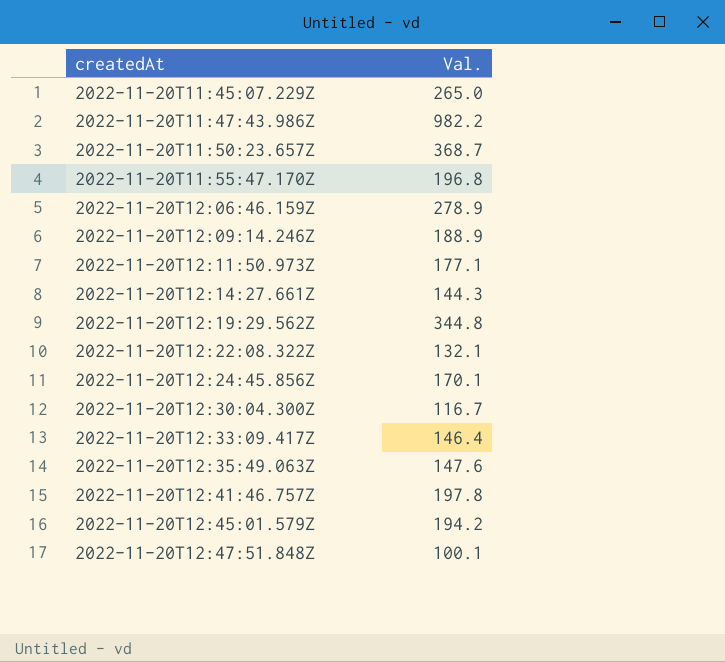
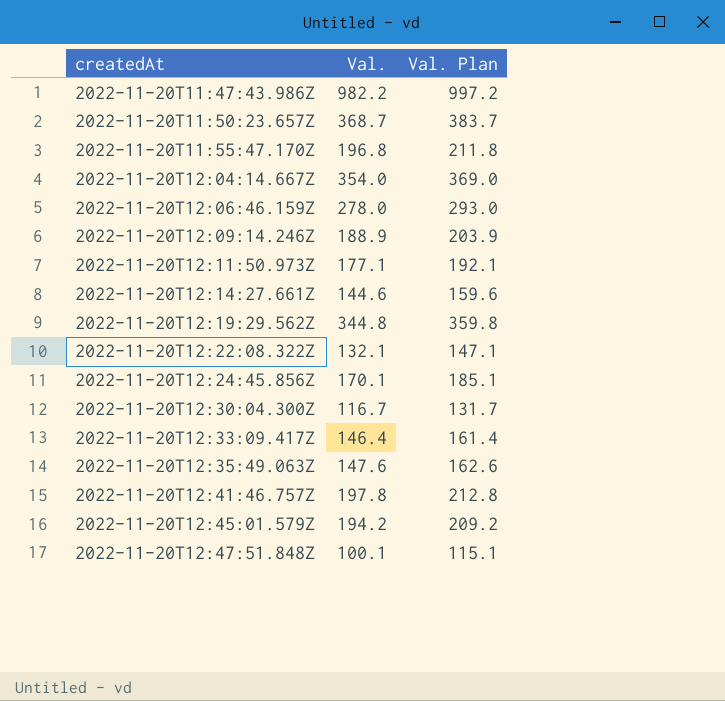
column Val. Plan | formula: none -> [Val.] + 15
row 2022-11-20T11:45:07.229Z: 265.0 -> none
row 2022-11-20T12:04:14.667Z: none -> 354.0 | 369.0
2022-11-20T12:06:46.159Z | Val.: 278.9 -> 278.0
2022-11-20T12:14:27.661Z | Val.: 144.3 -> 144.6

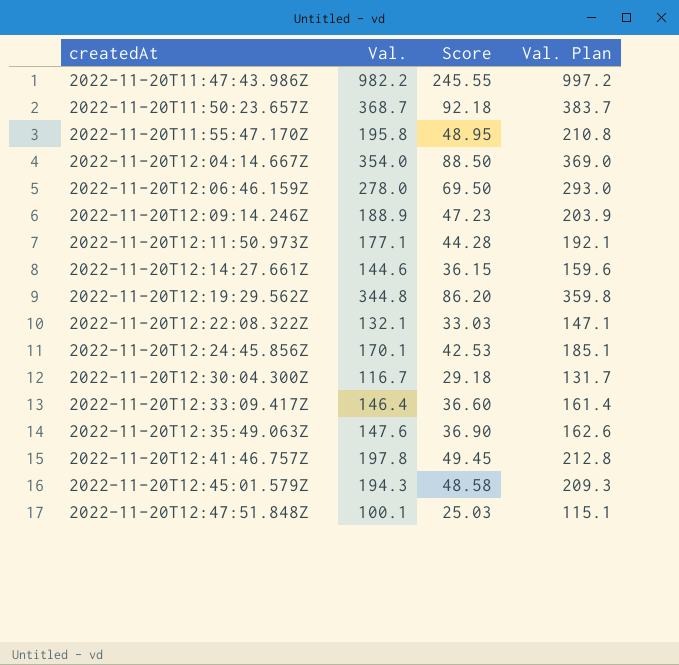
column Score | formula: none -> [Val.] * 0.25
2022-11-20T11:55:47.170Z | Val.: 196.8 -> 195.8
2022-11-20T11:55:47.170Z | Val. Plan: 211.8 -> 210.8
2022-11-20T12:45:01.579Z | Val.: 194.2 -> 194.3
2022-11-20T12:45:01.579Z | Val. Plan: 209.2 -> 209.3

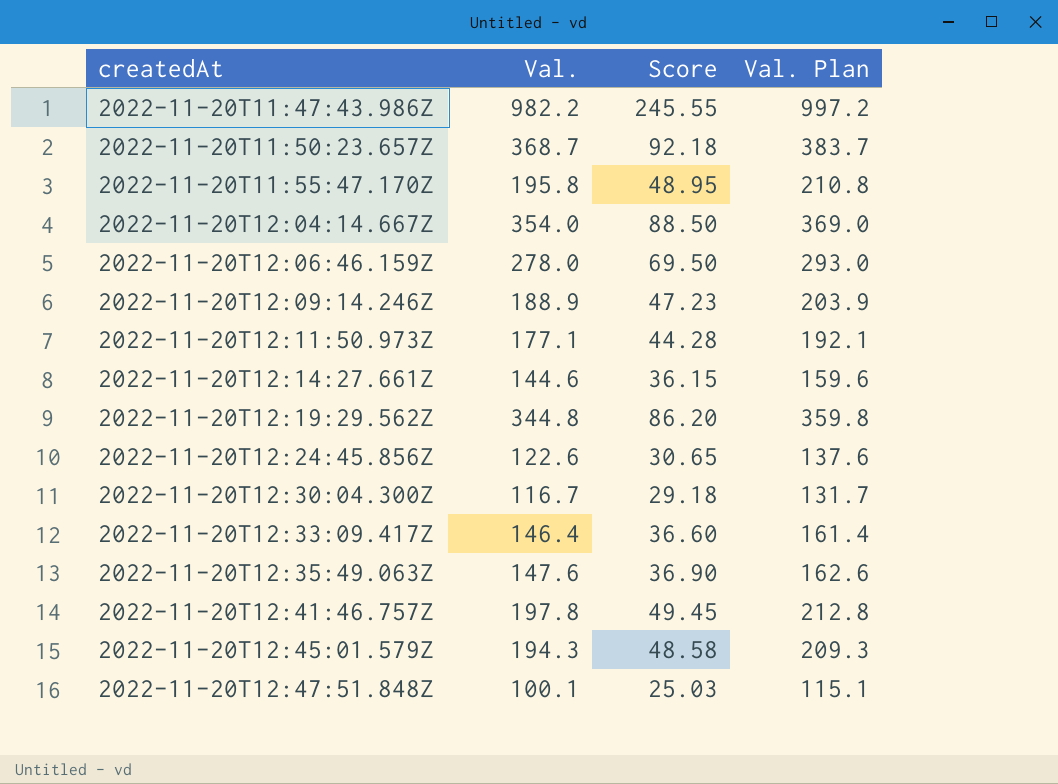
row 2022-11-20T12:22:08.322Z: 132.1 | 33.03 | 147.1 -> none
2022-11-20T12:24:45.856Z | Val.: 170.1 -> 122.6
2022-11-20T12:24:45.856Z | Score: 42.53 -> 30.65
2022-11-20T12:24:45.856Z | Val. Plan: 185.1 -> 137.6

